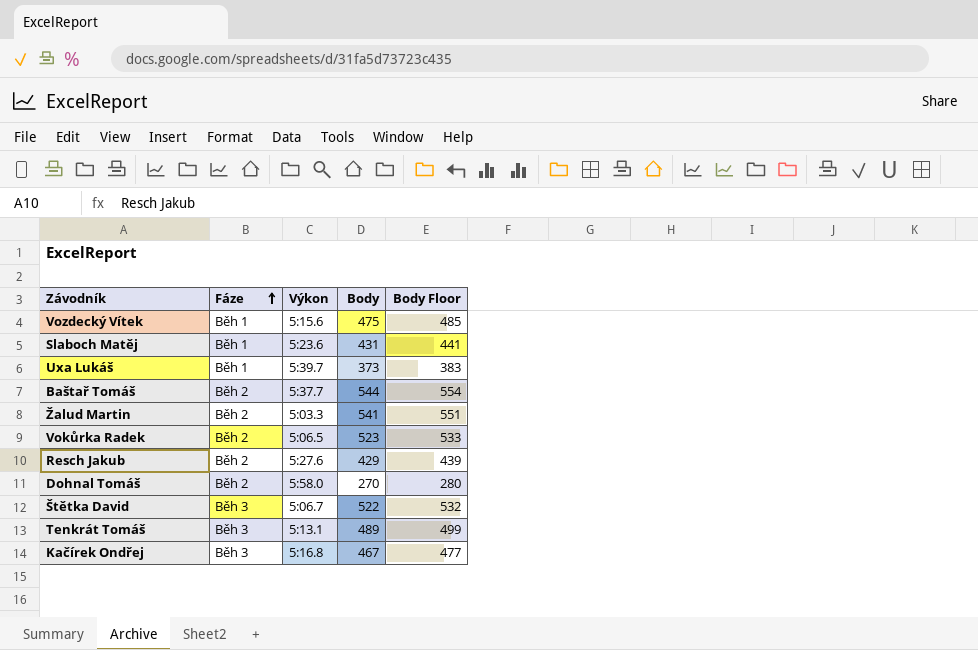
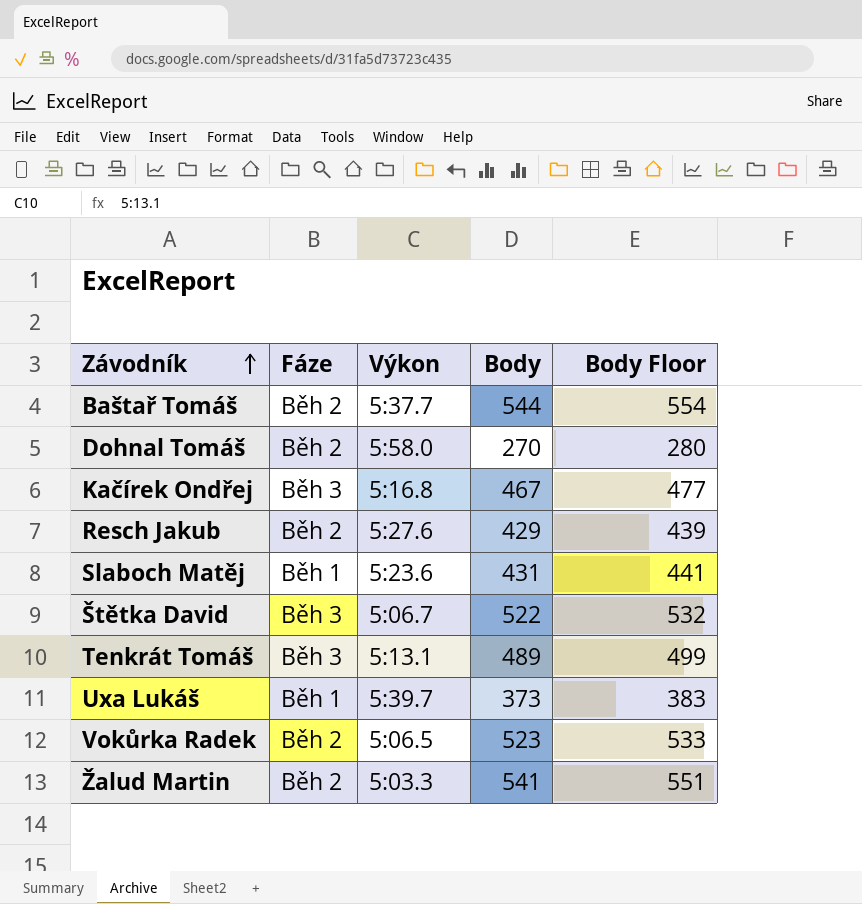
row order: Fáze ascending -> Závodník ascending
row Vozdecký Vítek: Běh 1 | 5:15.6 | 475 | 485 -> none

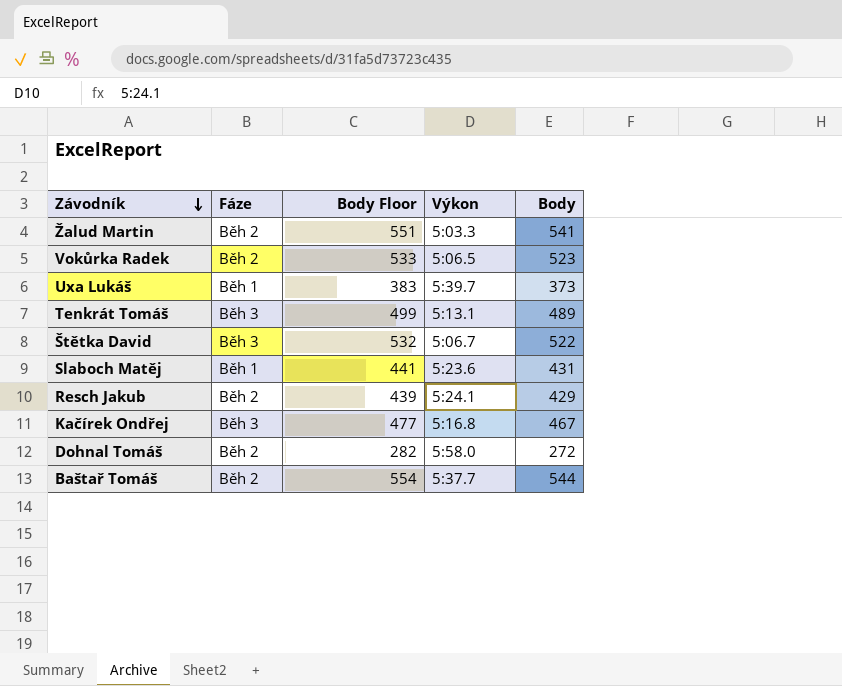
row order: Závodník ascending -> Závodník descending
column Body Floor | position: 5 -> 3
Resch Jakub | Výkon: 5:27.6 -> 5:24.1
Dohnal Tomáš | Body Floor: 280 -> 282
Dohnal Tomáš | Body: 270 -> 272

